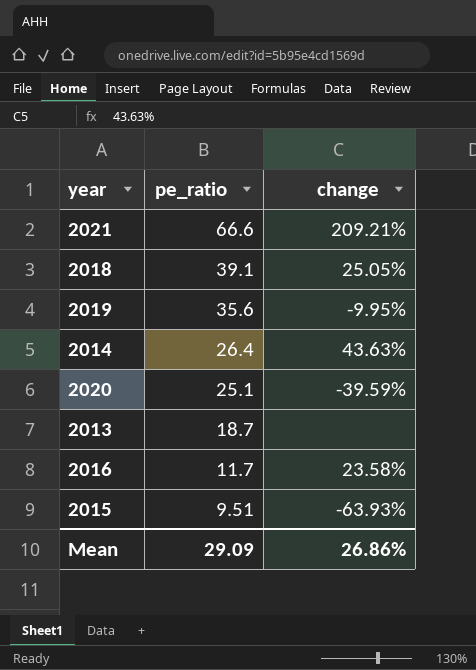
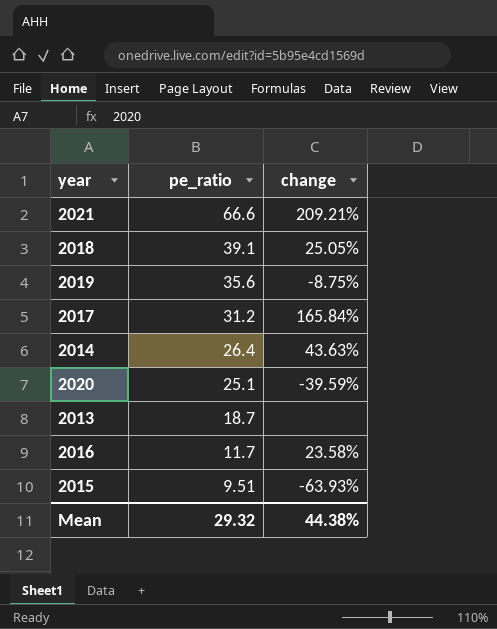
2019 | change: -9.95% -> -8.75%
row 2017: none -> 31.2 | 165.84%
Mean | pe_ratio: 29.09 -> 29.32
Mean | change: 26.86% -> 44.38%

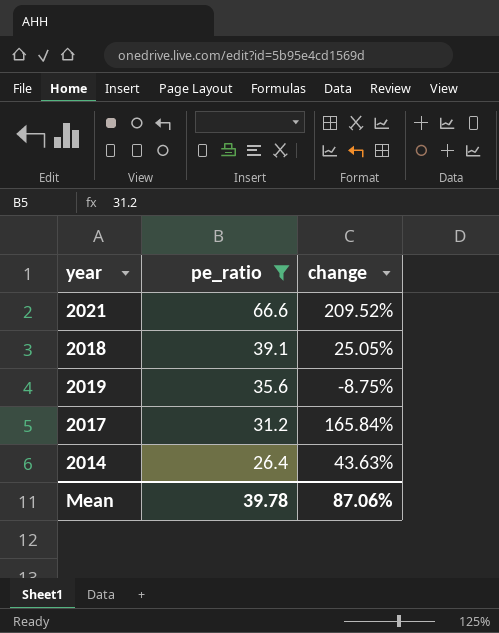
filter: none -> pe_ratio >= 26.4
2021 | change: 209.21% -> 209.52%
Mean | pe_ratio: 29.32 -> 39.78
Mean | change: 44.38% -> 87.06%

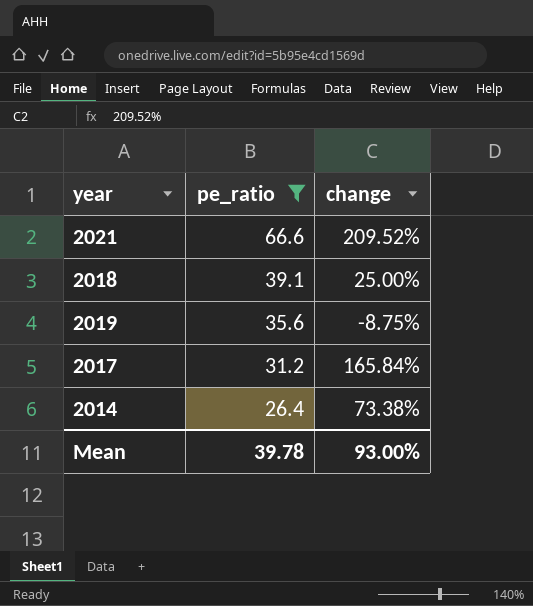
2018 | change: 25.05% -> 25.00%
2014 | change: 43.63% -> 73.38%
Mean | change: 87.06% -> 93.00%

